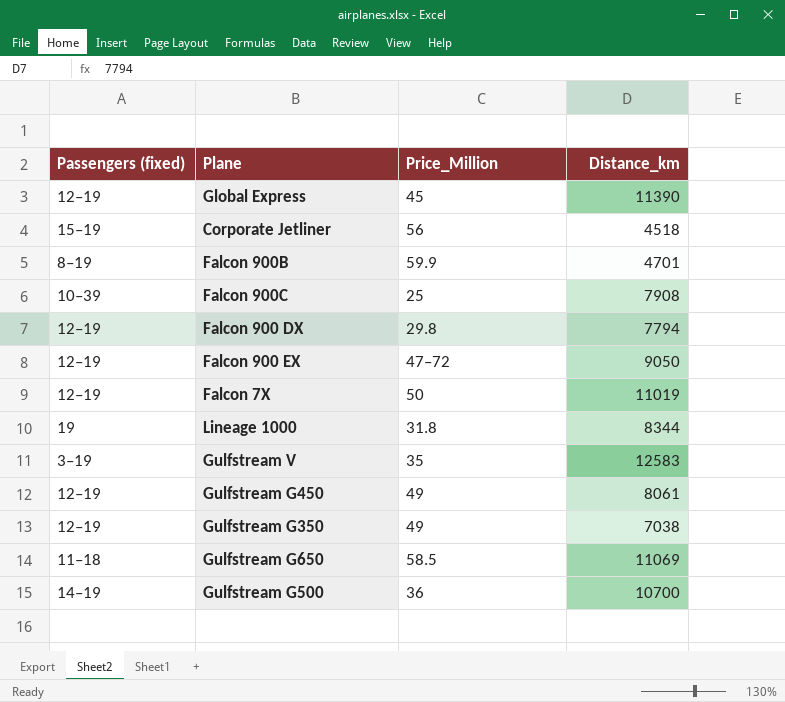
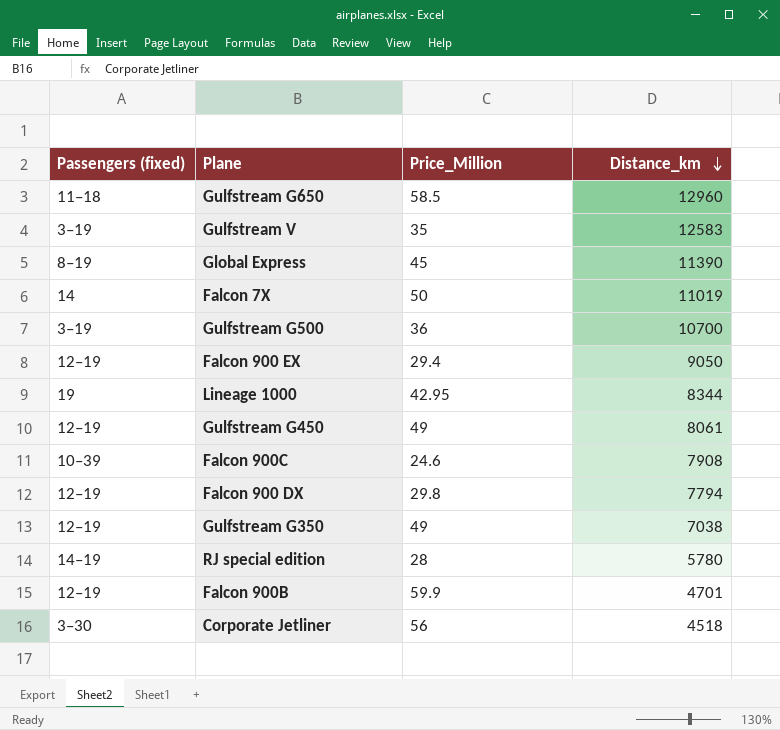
row order: none -> Distance_km descending
Gulfstream G650 | Distance_km: 11069 -> 12960
Global Express | Passengers (fixed): 12–19 -> 8–19
Falcon 7X | Passengers (fixed): 12–19 -> 14
Gulfstream G500 | Passengers (fixed): 14–19 -> 3–19
Falcon 900 EX | Price_Million: 47–72 -> 29.4
Lineage 1000 | Price_Million: 31.8 -> 42.95
Falcon 900C | Price_Million: 25 -> 24.6
row RJ special edition: none -> 14–19 | 28 | 5780
Falcon 900B | Passengers (fixed): 8–19 -> 12–19
Corporate Jetliner | Passengers (fixed): 15–19 -> 3–30

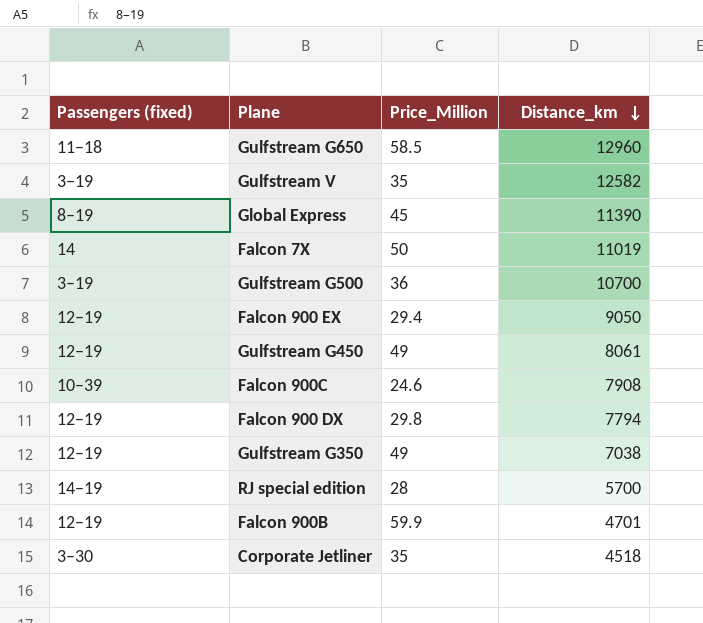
row Lineage 1000: 19 | 42.95 | 8344 -> none
Gulfstream V | Distance_km: 12583 -> 12582
RJ special edition | Distance_km: 5780 -> 5700
Corporate Jetliner | Price_Million: 56 -> 35

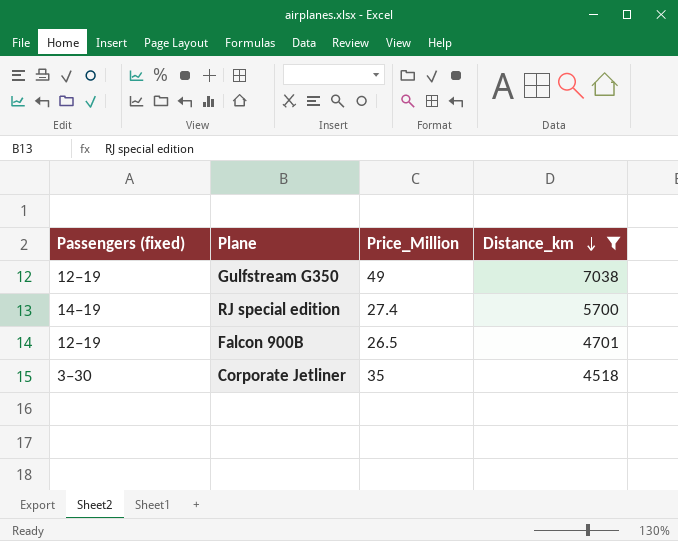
filter: none -> Distance_km <= 7038
RJ special edition | Price_Million: 28 -> 27.4
Falcon 900B | Price_Million: 59.9 -> 26.5

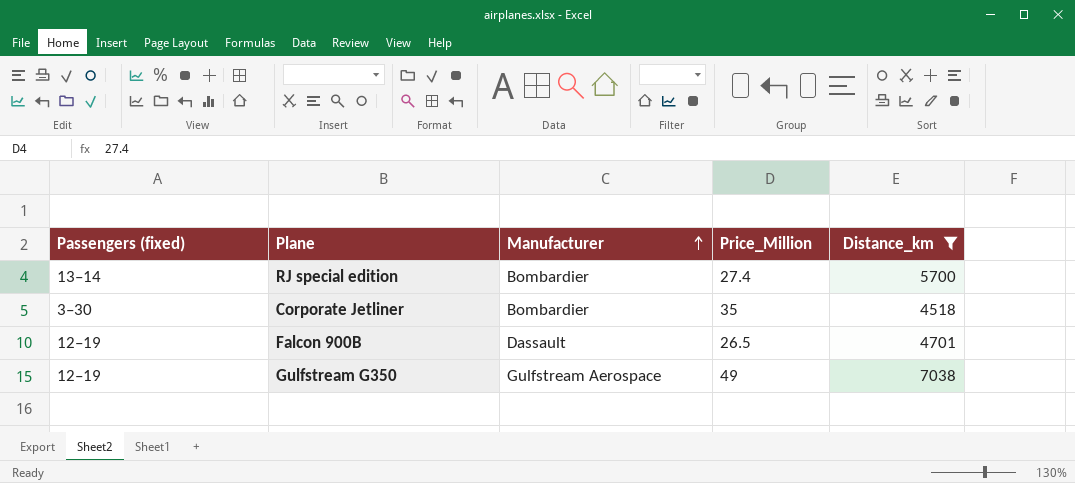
row order: Distance_km descending -> Manufacturer ascending
column Manufacturer | position: none -> 3
RJ special edition | Passengers (fixed): 14–19 -> 13–14

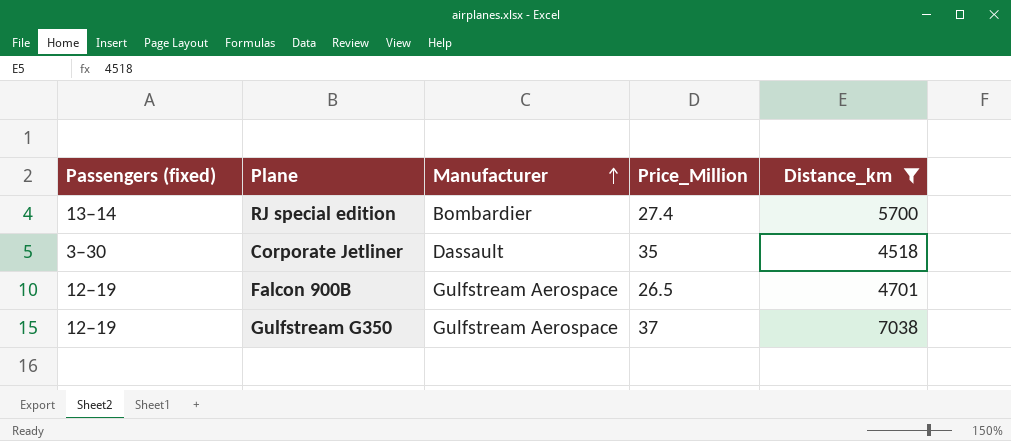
Corporate Jetliner | Manufacturer: Bombardier -> Dassault
Falcon 900B | Manufacturer: Dassault -> Gulfstream Aerospace
Gulfstream G350 | Price_Million: 49 -> 37

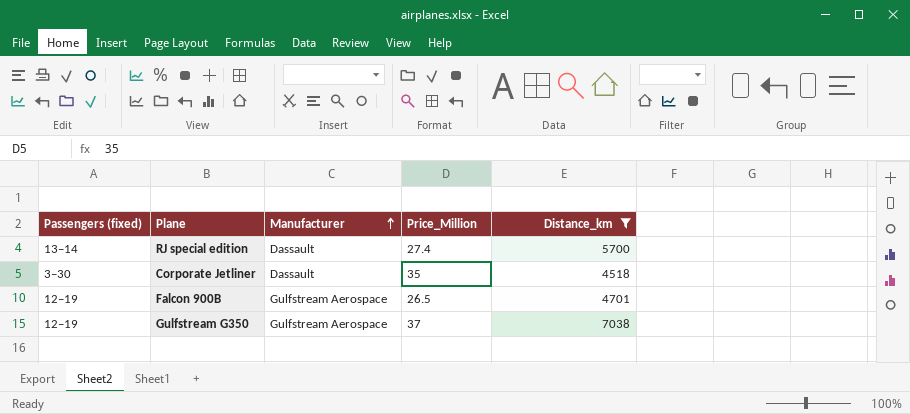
RJ special edition | Manufacturer: Bombardier -> Dassault

